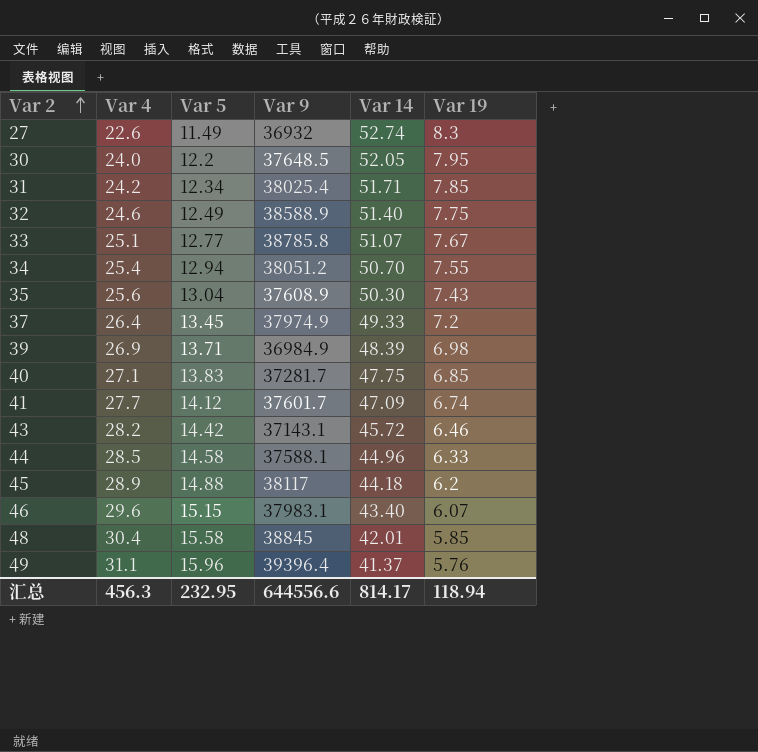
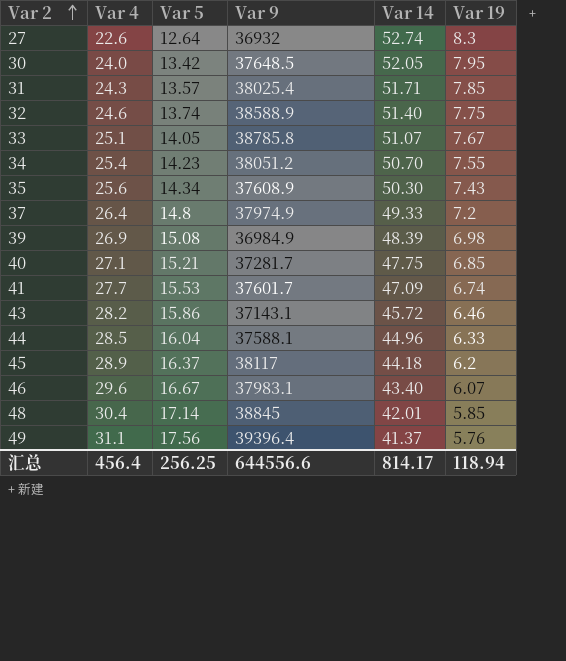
27 | Var 5: 11.49 -> 12.64
30 | Var 5: 12.2 -> 13.42
31 | Var 4: 24.2 -> 24.3
31 | Var 5: 12.34 -> 13.57
32 | Var 5: 12.49 -> 13.74
33 | Var 5: 12.77 -> 14.05
34 | Var 5: 12.94 -> 14.23
35 | Var 5: 13.04 -> 14.34
37 | Var 5: 13.45 -> 14.8
39 | Var 5: 13.71 -> 15.08
40 | Var 5: 13.83 -> 15.21
41 | Var 5: 14.12 -> 15.53
43 | Var 5: 14.42 -> 15.86
44 | Var 5: 14.58 -> 16.04
45 | Var 5: 14.88 -> 16.37
46 | Var 5: 15.15 -> 16.67
48 | Var 5: 15.58 -> 17.14
49 | Var 5: 15.96 -> 17.56
汇总 | Var 4: 456.3 -> 456.4
汇总 | Var 5: 232.95 -> 256.25

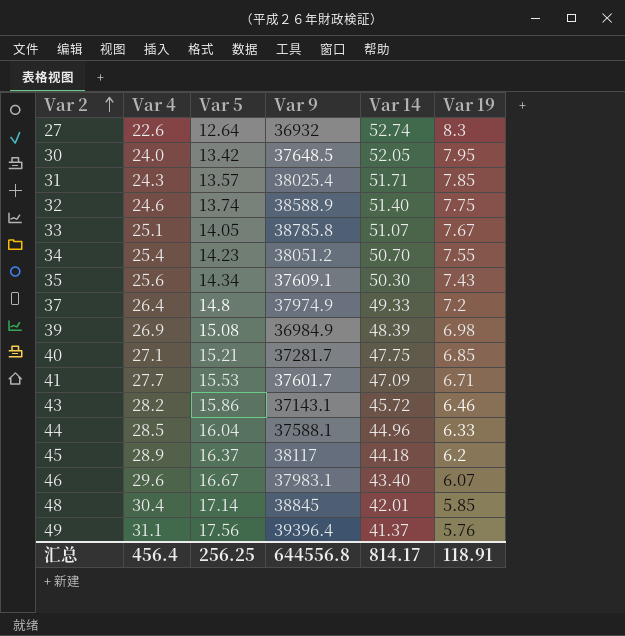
35 | Var 9: 37608.9 -> 37609.1
41 | Var 19: 6.74 -> 6.71
汇总 | Var 9: 644556.6 -> 644556.8
汇总 | Var 19: 118.94 -> 118.91

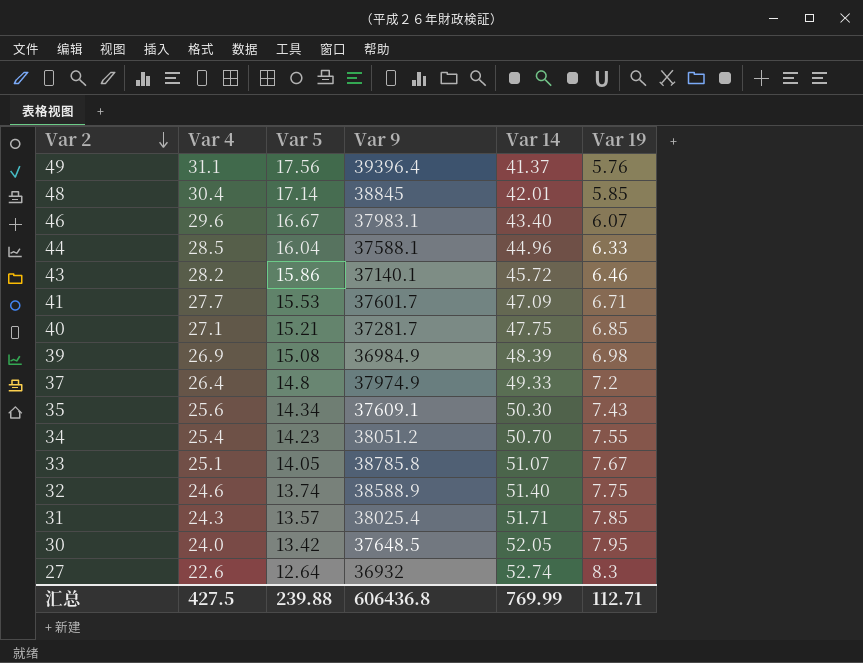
row order: Var 2 ascending -> Var 2 descending
row 45: 28.9 | 16.37 | 38117 | 44.18 | 6.2 -> none
43 | Var 9: 37143.1 -> 37140.1
汇总 | Var 4: 456.4 -> 427.5
汇总 | Var 5: 256.25 -> 239.88
汇总 | Var 9: 644556.8 -> 606436.8
汇总 | Var 14: 814.17 -> 769.99
汇总 | Var 19: 118.91 -> 112.71

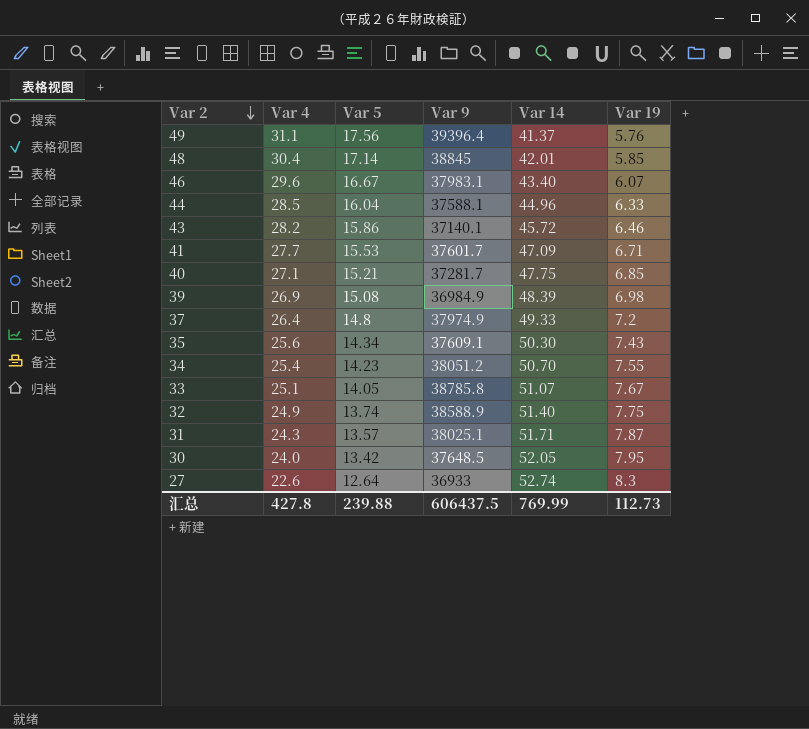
32 | Var 4: 24.6 -> 24.9
31 | Var 9: 38025.4 -> 38025.1
31 | Var 19: 7.85 -> 7.87
27 | Var 9: 36932 -> 36933
汇总 | Var 4: 427.5 -> 427.8
汇总 | Var 9: 606436.8 -> 606437.5
汇总 | Var 19: 112.71 -> 112.73

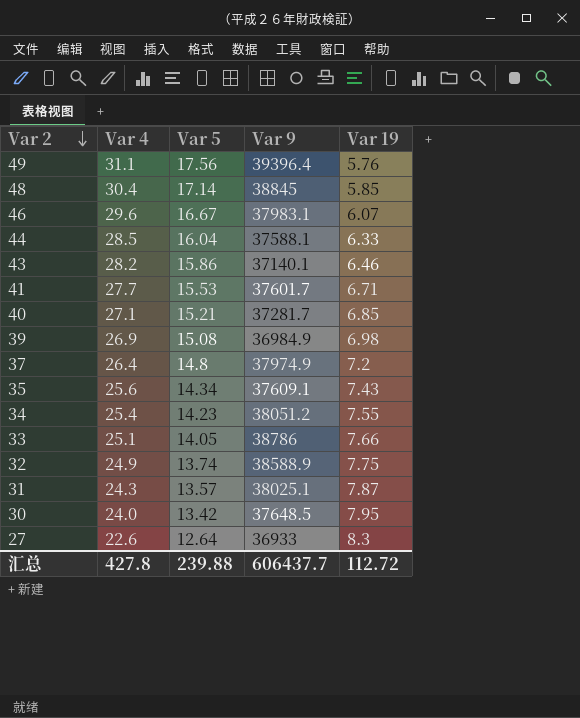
column Var 14 | position: 5 -> none
33 | Var 9: 38785.8 -> 38786
33 | Var 19: 7.67 -> 7.66
汇总 | Var 9: 606437.5 -> 606437.7
汇总 | Var 19: 112.73 -> 112.72

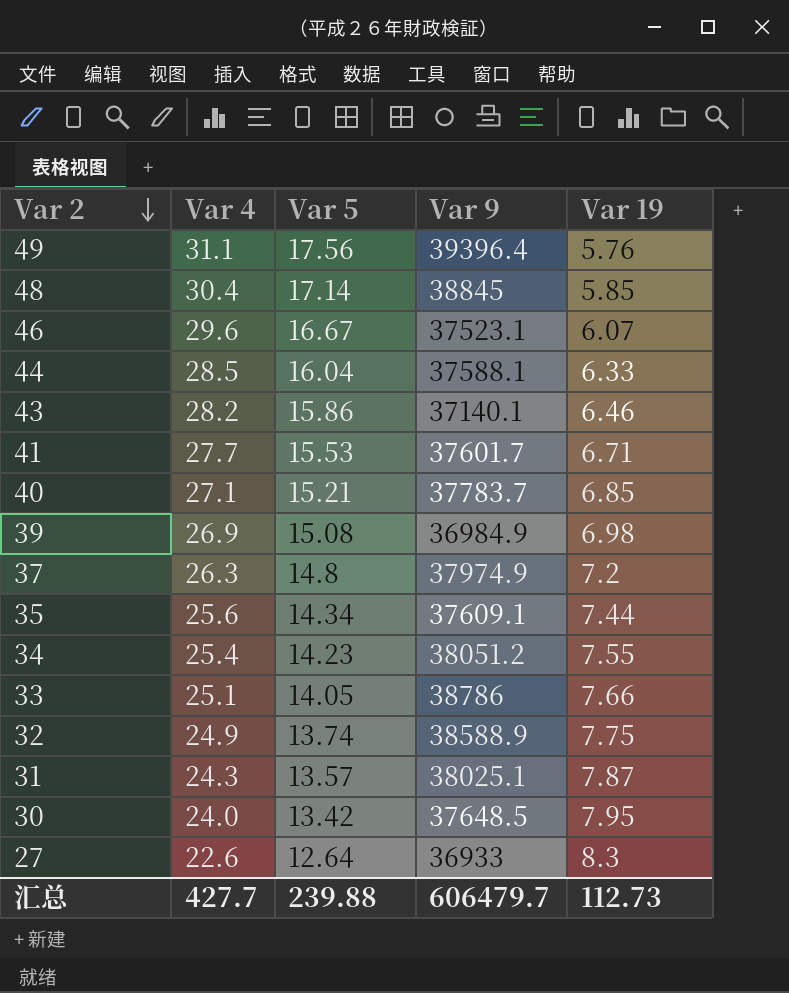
46 | Var 9: 37983.1 -> 37523.1
40 | Var 9: 37281.7 -> 37783.7
37 | Var 4: 26.4 -> 26.3
35 | Var 19: 7.43 -> 7.44
汇总 | Var 4: 427.8 -> 427.7
汇总 | Var 9: 606437.7 -> 606479.7
汇总 | Var 19: 112.72 -> 112.73

